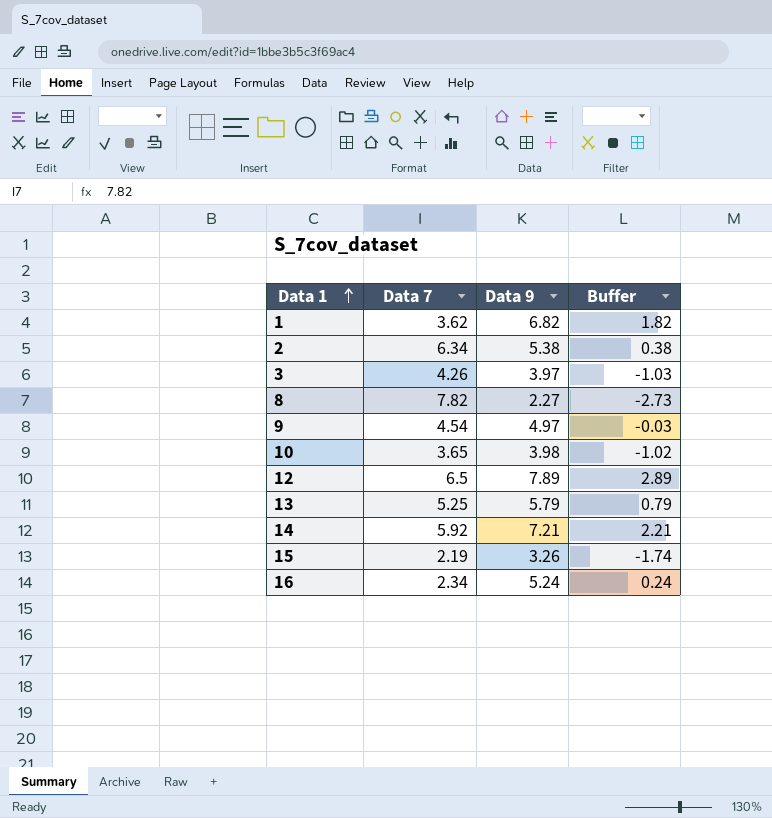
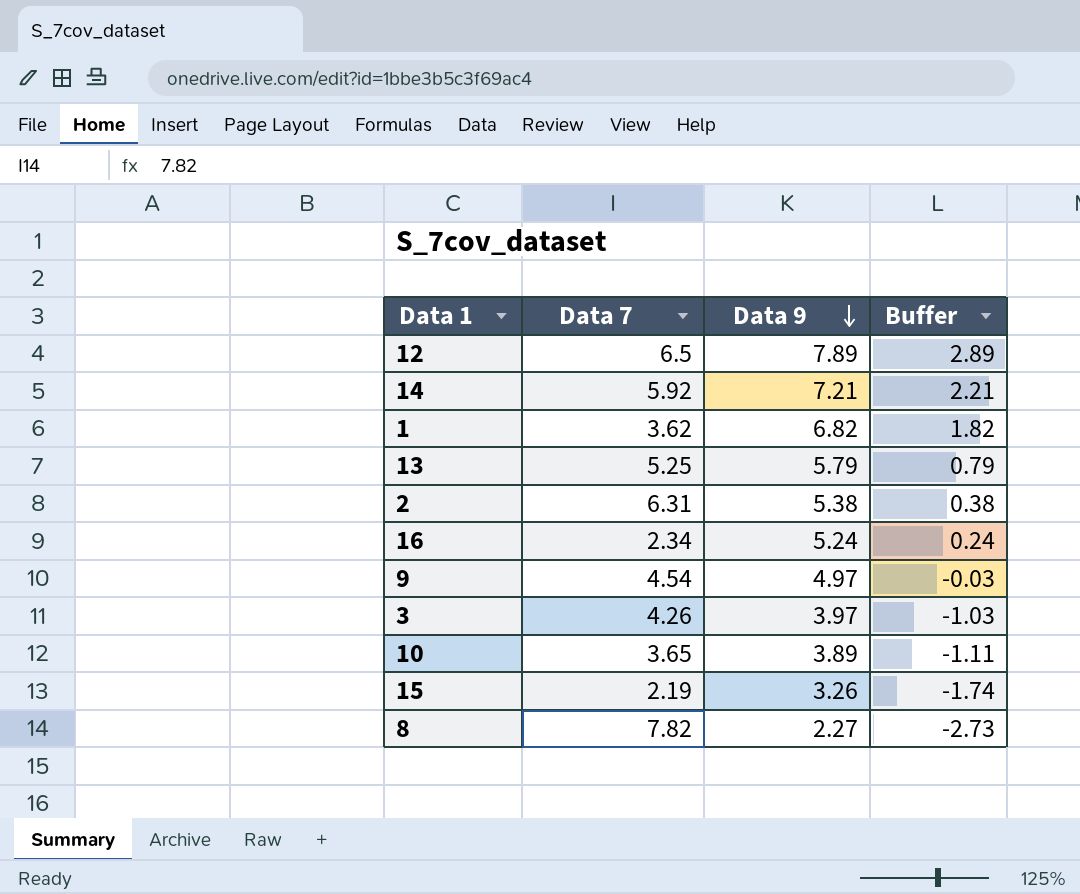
row order: Data 1 ascending -> Data 9 descending
2 | Data 7: 6.34 -> 6.31
10 | Data 9: 3.98 -> 3.89
10 | Buffer: -1.02 -> -1.11

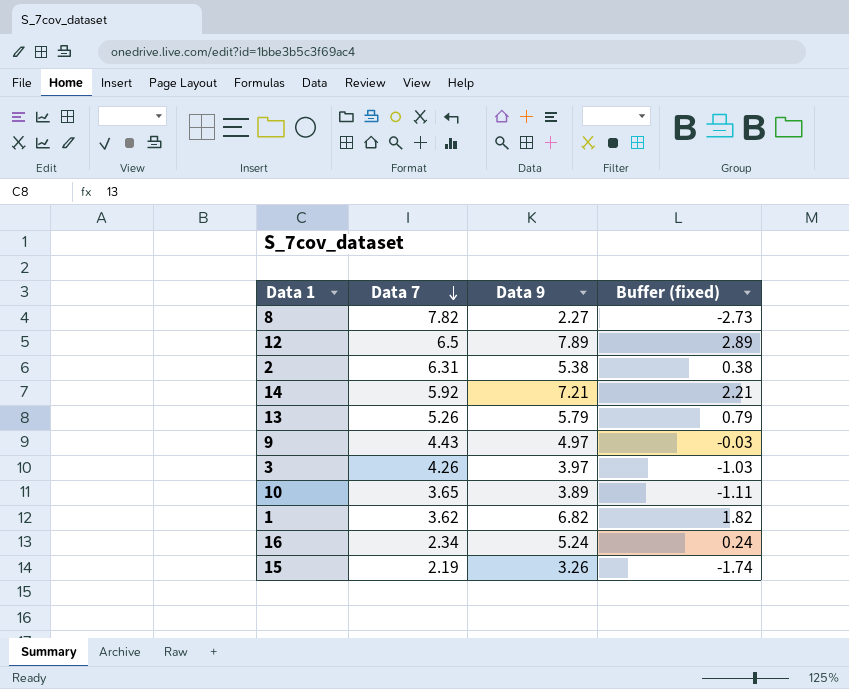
row order: Data 9 descending -> Data 7 descending
column name: Buffer -> Buffer (fixed)
13 | Data 7: 5.25 -> 5.26
9 | Data 7: 4.54 -> 4.43

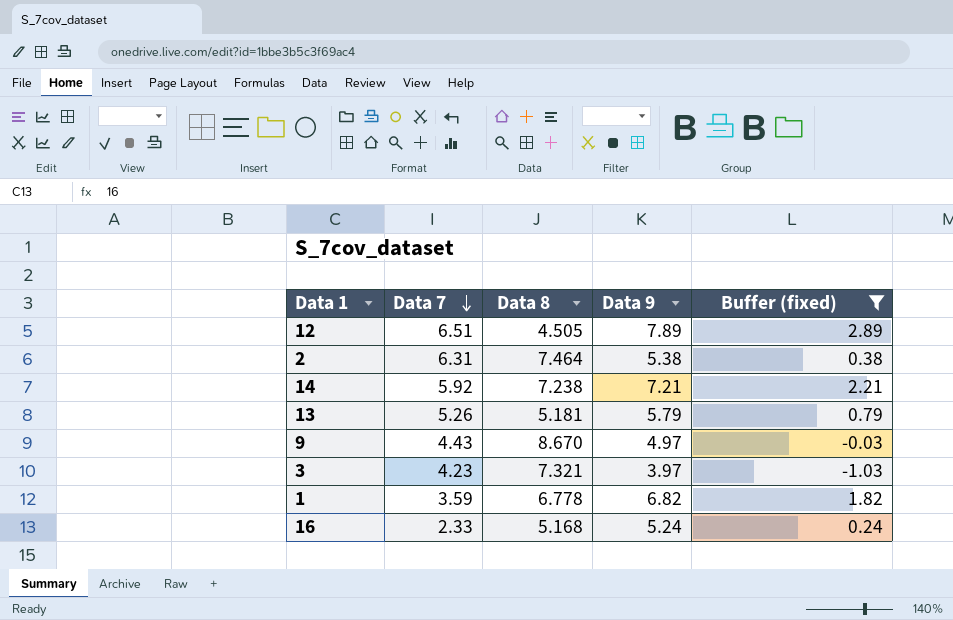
filter: none -> Buffer (fixed) >= -1.03
column Data 8 | position: none -> 3
12 | Data 7: 6.5 -> 6.51
3 | Data 7: 4.26 -> 4.23
1 | Data 7: 3.62 -> 3.59
16 | Data 7: 2.34 -> 2.33

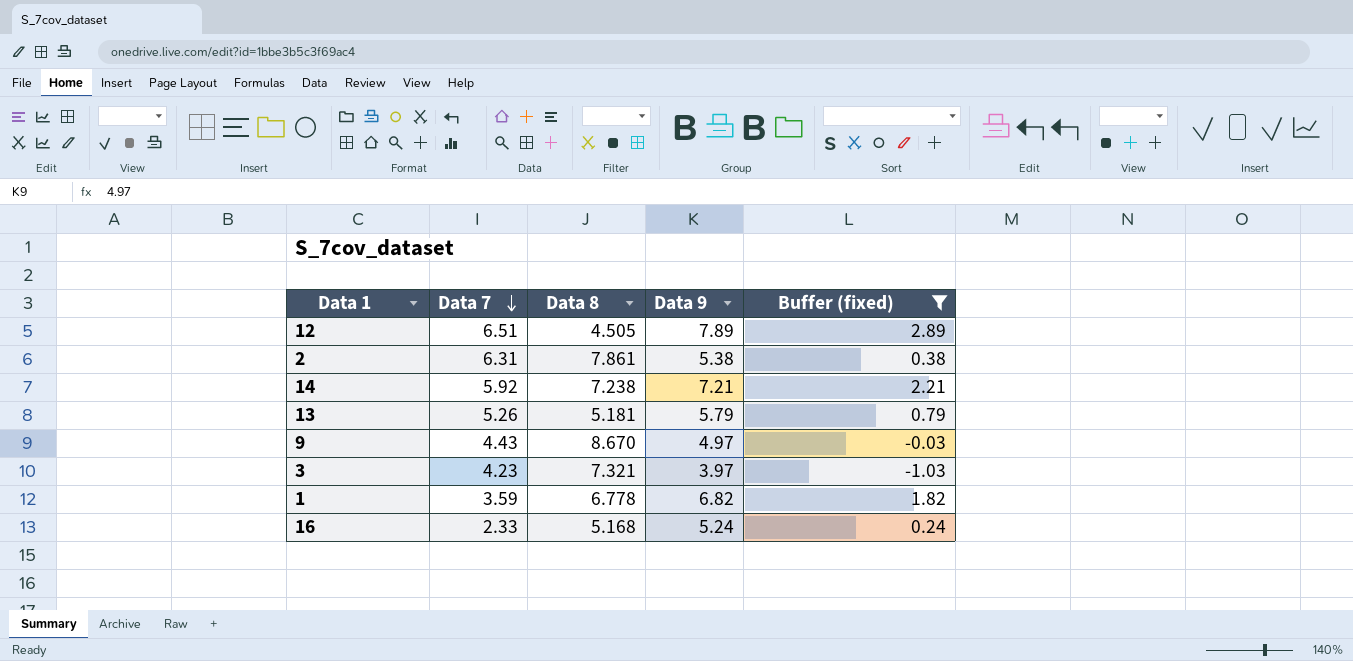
2 | Data 8: 7.464 -> 7.861

